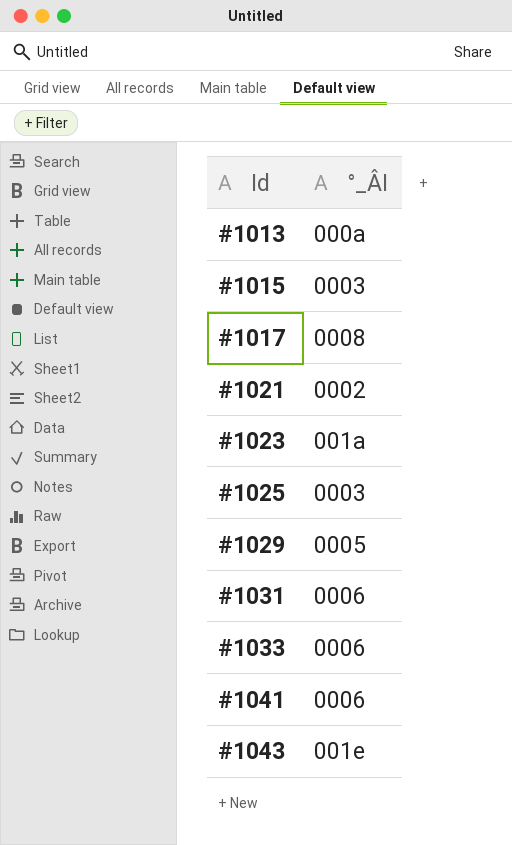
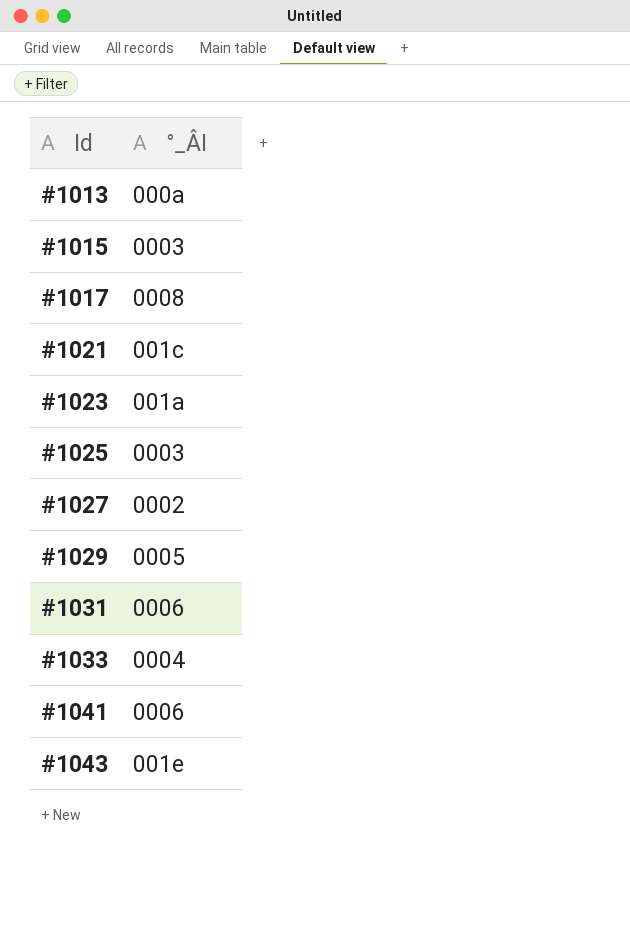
#1021 | °_ÂI: 0002 -> 001c
row #1027: none -> 0002
#1033 | °_ÂI: 0006 -> 0004

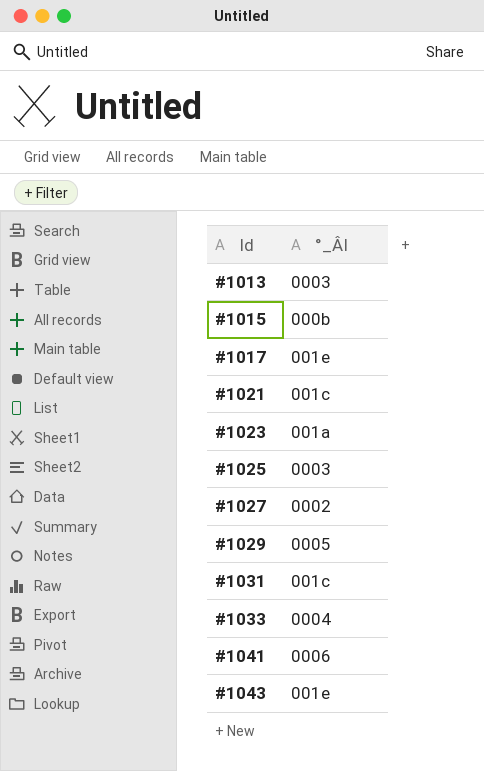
#1013 | °_ÂI: 000a -> 0003
#1015 | °_ÂI: 0003 -> 000b
#1017 | °_ÂI: 0008 -> 001e
#1031 | °_ÂI: 0006 -> 001c

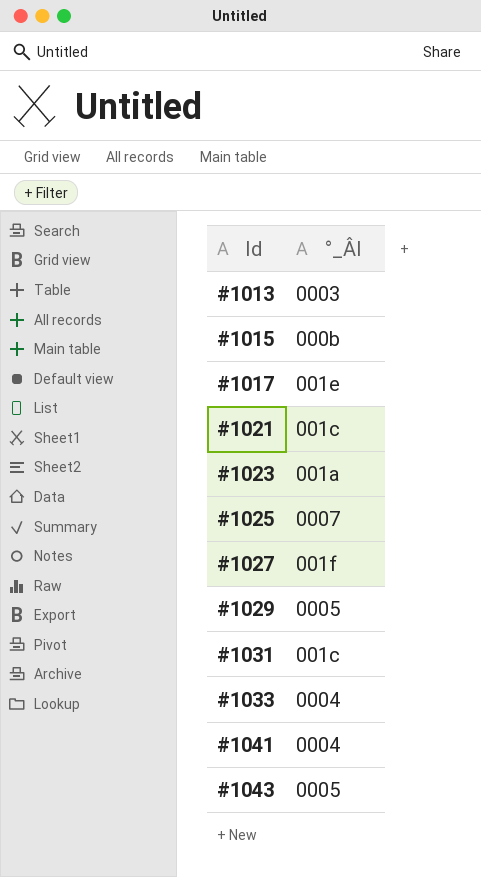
#1025 | °_ÂI: 0003 -> 0007
#1027 | °_ÂI: 0002 -> 001f
#1041 | °_ÂI: 0006 -> 0004
#1043 | °_ÂI: 001e -> 0005

